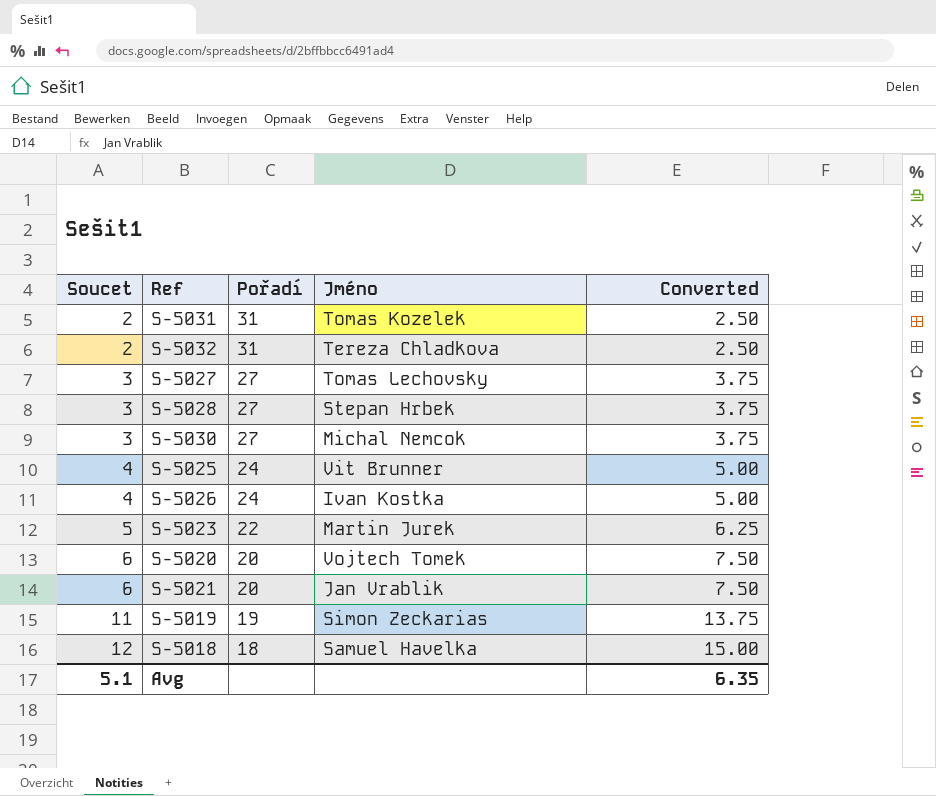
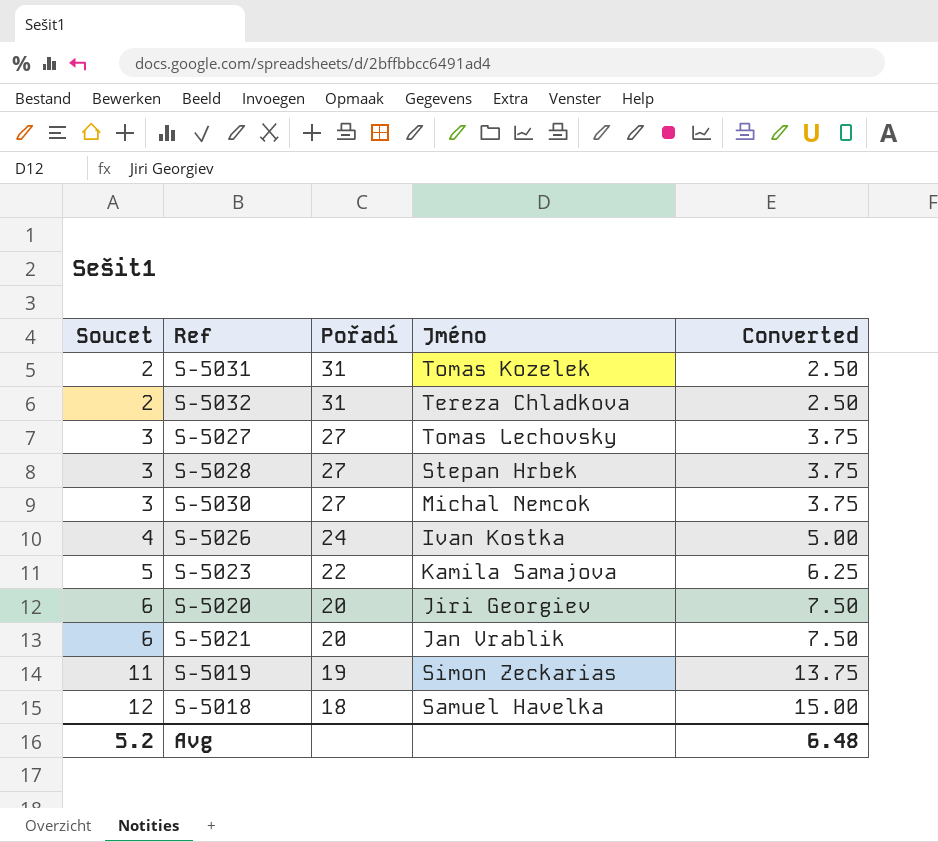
row S-5025: 4 | 24 | Vit Brunner | 5.00 -> none
S-5023 | Jméno: Martin Jurek -> Kamila Samajova
S-5020 | Jméno: Vojtech Tomek -> Jiri Georgiev
Avg | Soucet: 5.1 -> 5.2
Avg | Converted: 6.35 -> 6.48

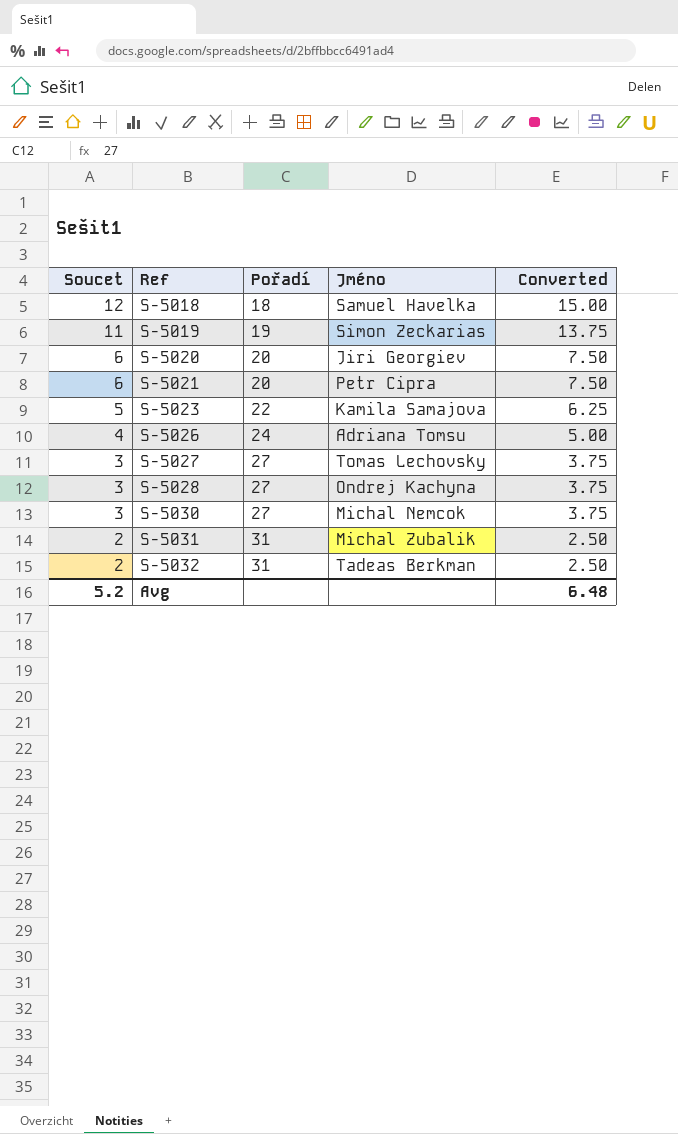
row order: Soucet ascending -> Soucet descending
S-5021 | Jméno: Jan Vrablik -> Petr Cipra
S-5026 | Jméno: Ivan Kostka -> Adriana Tomsu
S-5028 | Jméno: Stepan Hrbek -> Ondrej Kachyna
S-5031 | Jméno: Tomas Kozelek -> Michal Zubalik
S-5032 | Jméno: Tereza Chladkova -> Tadeas Berkman

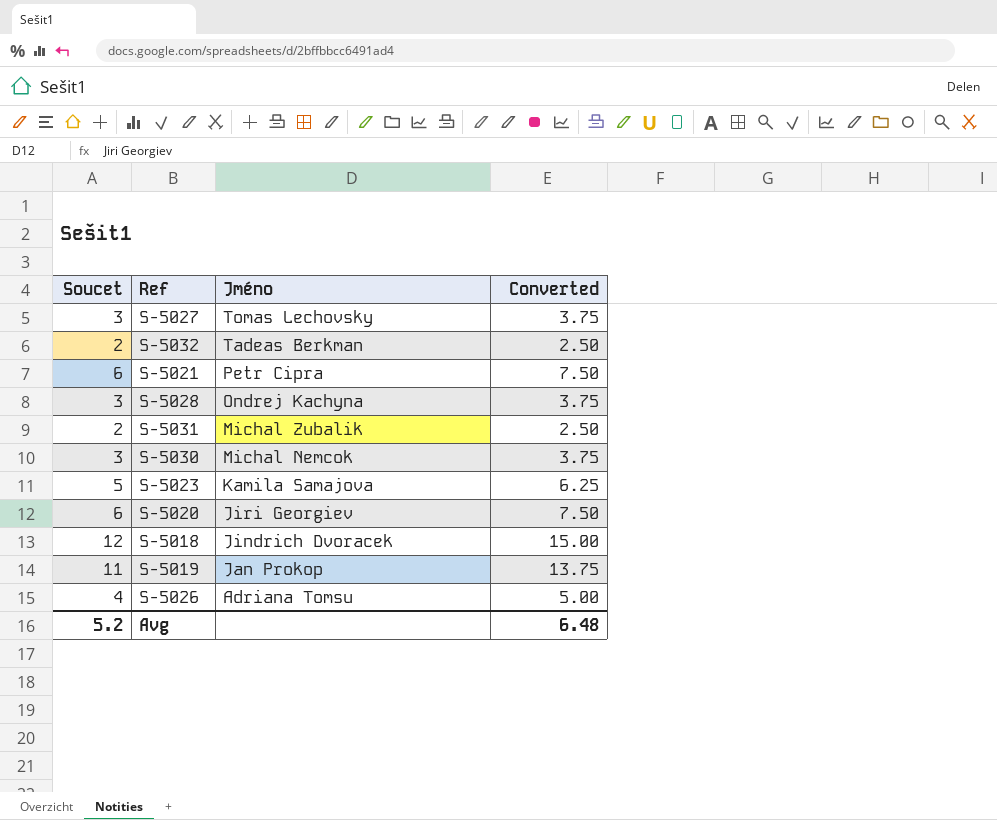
row order: Soucet descending -> Jméno descending
column Pořadí | position: 3 -> none
S-5018 | Jméno: Samuel Havelka -> Jindrich Dvoracek
S-5019 | Jméno: Simon Zeckarias -> Jan Prokop

